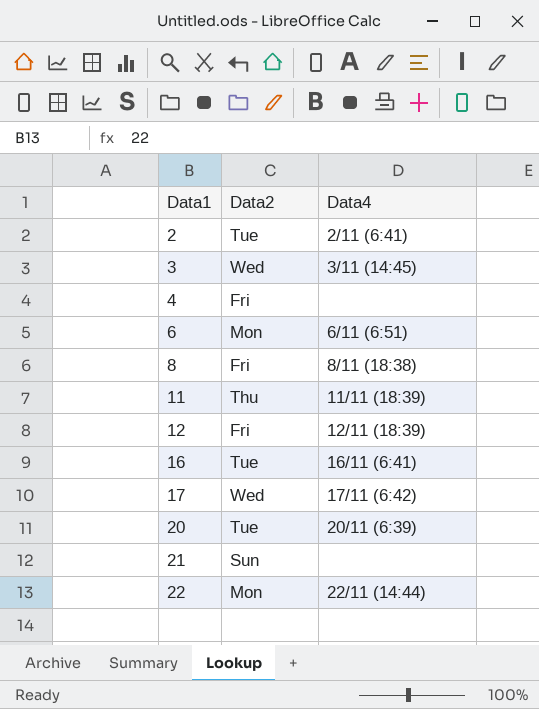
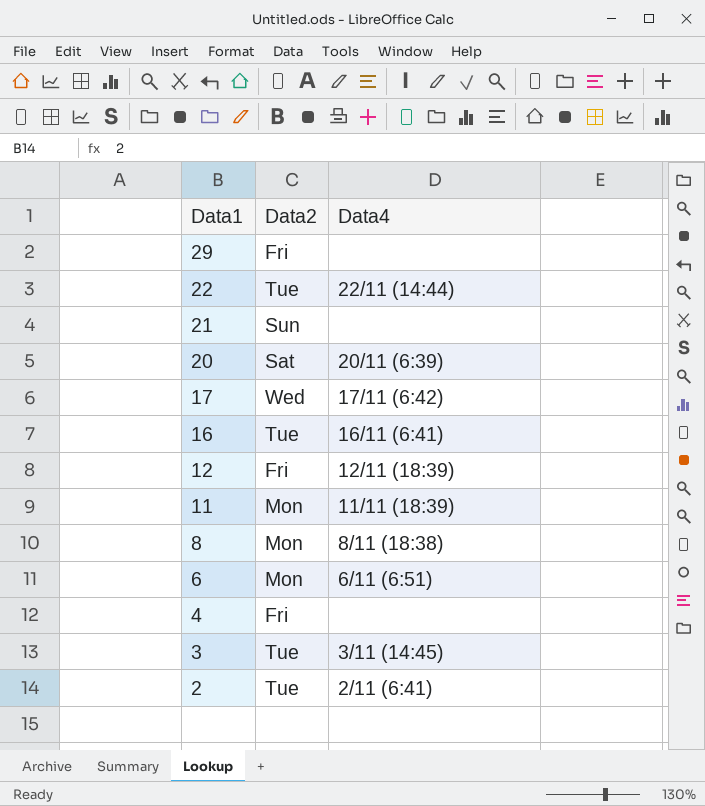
row order: Data1 ascending -> Data1 descending
row 29: none -> Fri | none
22 | Data2: Mon -> Tue
20 | Data2: Tue -> Sat
11 | Data2: Thu -> Mon
8 | Data2: Fri -> Mon
3 | Data2: Wed -> Tue

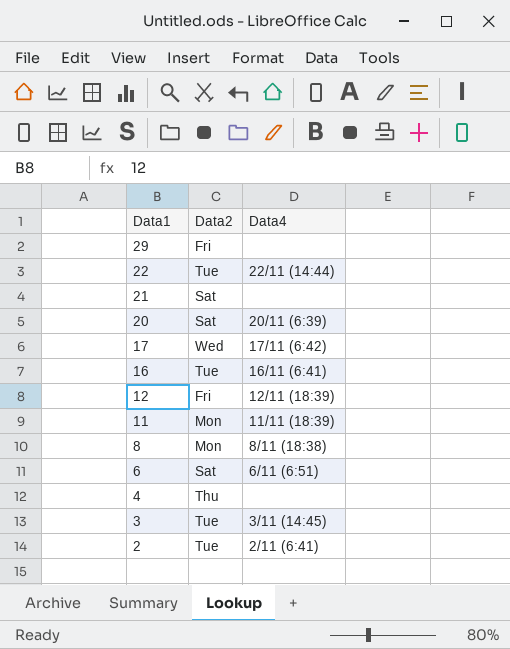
21 | Data2: Sun -> Sat
6 | Data2: Mon -> Sat
4 | Data2: Fri -> Thu

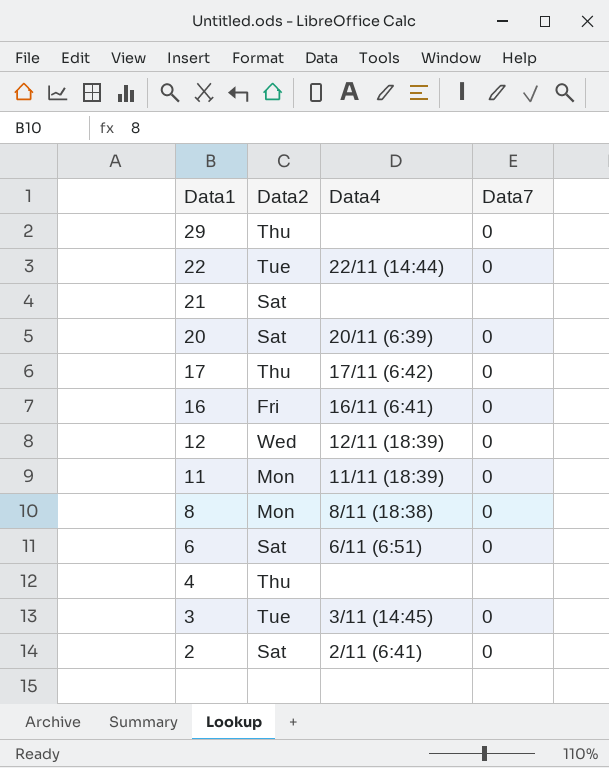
column Data7 | position: none -> 4
29 | Data2: Fri -> Thu
17 | Data2: Wed -> Thu
16 | Data2: Tue -> Fri
12 | Data2: Fri -> Wed
2 | Data2: Tue -> Sat

